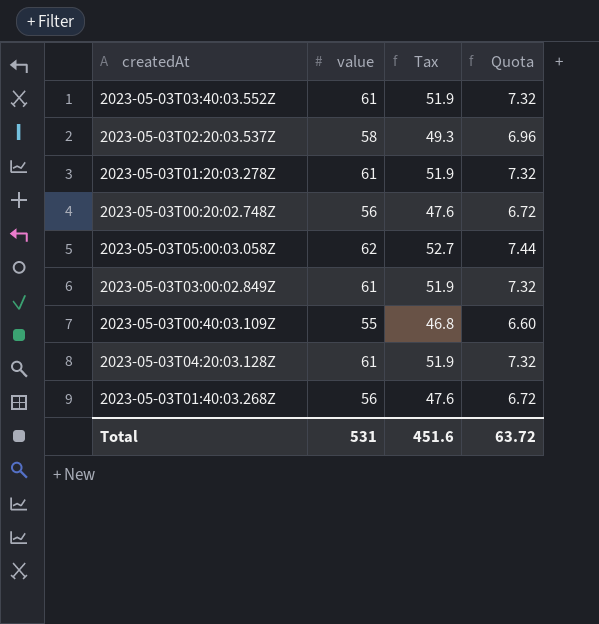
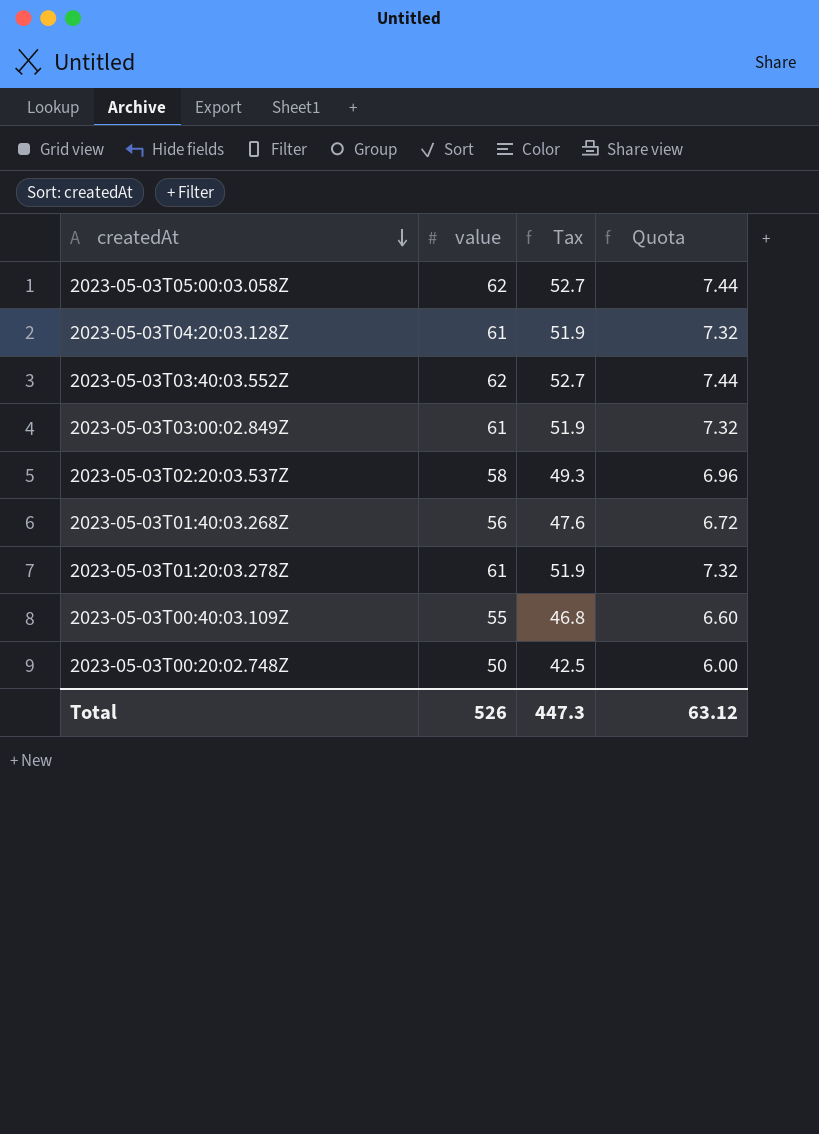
row order: none -> createdAt descending
2023-05-03T03:40:03.552Z | value: 61 -> 62
2023-05-03T03:40:03.552Z | Tax: 51.9 -> 52.7
2023-05-03T03:40:03.552Z | Quota: 7.32 -> 7.44
2023-05-03T00:20:02.748Z | value: 56 -> 50
2023-05-03T00:20:02.748Z | Tax: 47.6 -> 42.5
2023-05-03T00:20:02.748Z | Quota: 6.72 -> 6.00
Total | value: 531 -> 526
Total | Tax: 451.6 -> 447.3
Total | Quota: 63.72 -> 63.12

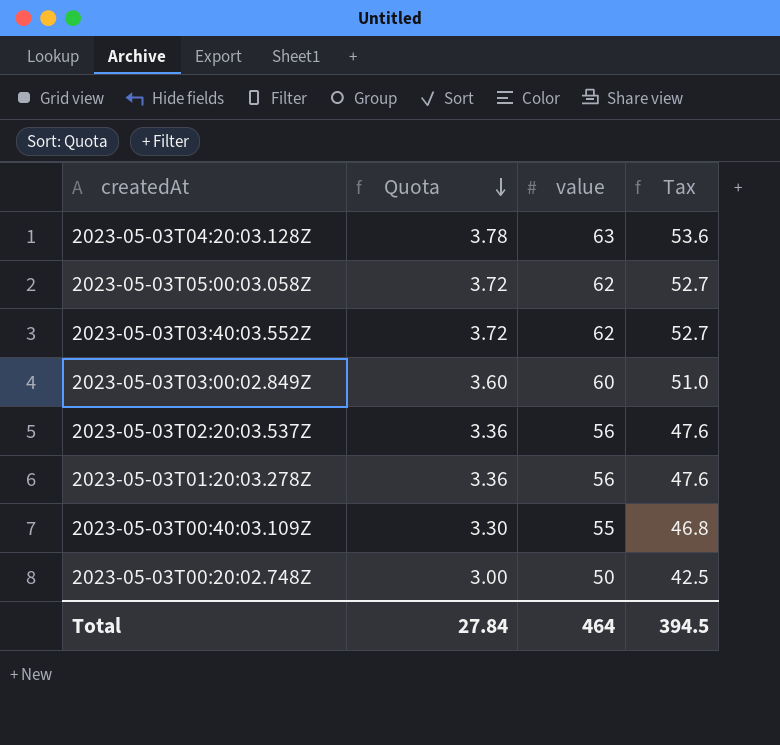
row order: createdAt descending -> Quota descending
column Quota | formula: [value] * 0.12 -> [value] * 0.06
column Quota | position: 4 -> 2
row 2023-05-03T01:40:03.268Z: 56 | 47.6 | 6.72 -> none
2023-05-03T04:20:03.128Z | value: 61 -> 63
2023-05-03T04:20:03.128Z | Tax: 51.9 -> 53.6
2023-05-03T03:00:02.849Z | value: 61 -> 60
2023-05-03T03:00:02.849Z | Tax: 51.9 -> 51.0
2023-05-03T02:20:03.537Z | value: 58 -> 56
2023-05-03T02:20:03.537Z | Tax: 49.3 -> 47.6
2023-05-03T01:20:03.278Z | value: 61 -> 56
2023-05-03T01:20:03.278Z | Tax: 51.9 -> 47.6
Total | Quota: 63.12 -> 27.84
Total | value: 526 -> 464
Total | Tax: 447.3 -> 394.5

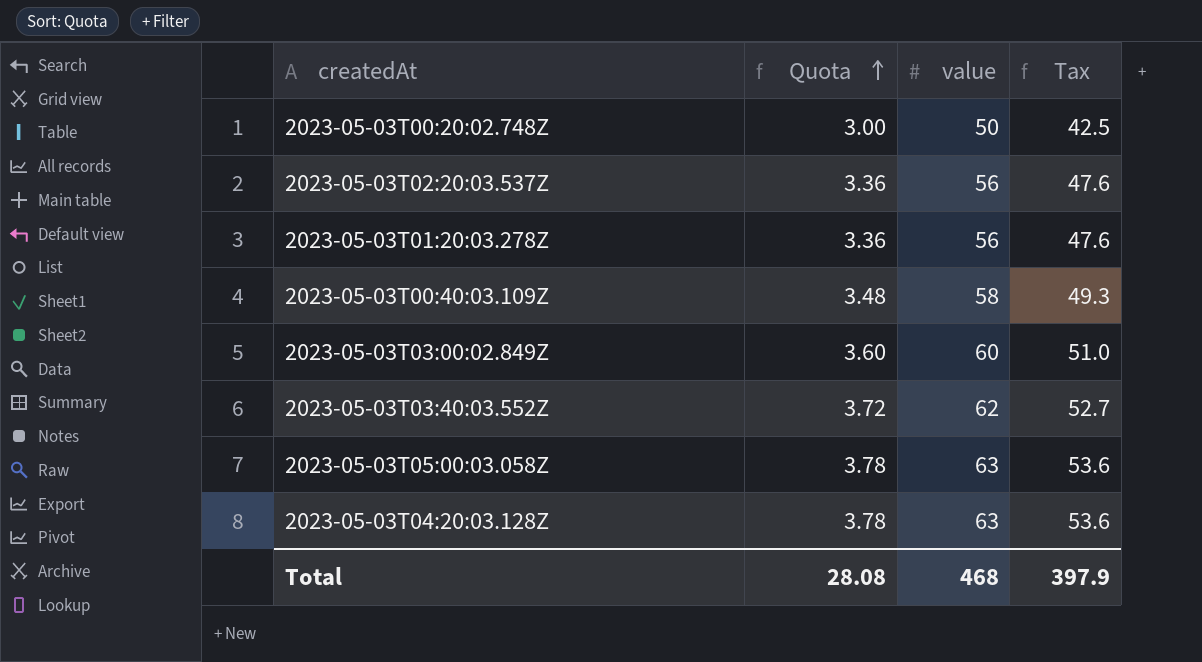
row order: Quota descending -> Quota ascending
2023-05-03T00:40:03.109Z | Quota: 3.30 -> 3.48
2023-05-03T00:40:03.109Z | value: 55 -> 58
2023-05-03T00:40:03.109Z | Tax: 46.8 -> 49.3
2023-05-03T05:00:03.058Z | Quota: 3.72 -> 3.78
2023-05-03T05:00:03.058Z | value: 62 -> 63
2023-05-03T05:00:03.058Z | Tax: 52.7 -> 53.6
Total | Quota: 27.84 -> 28.08
Total | value: 464 -> 468
Total | Tax: 394.5 -> 397.9

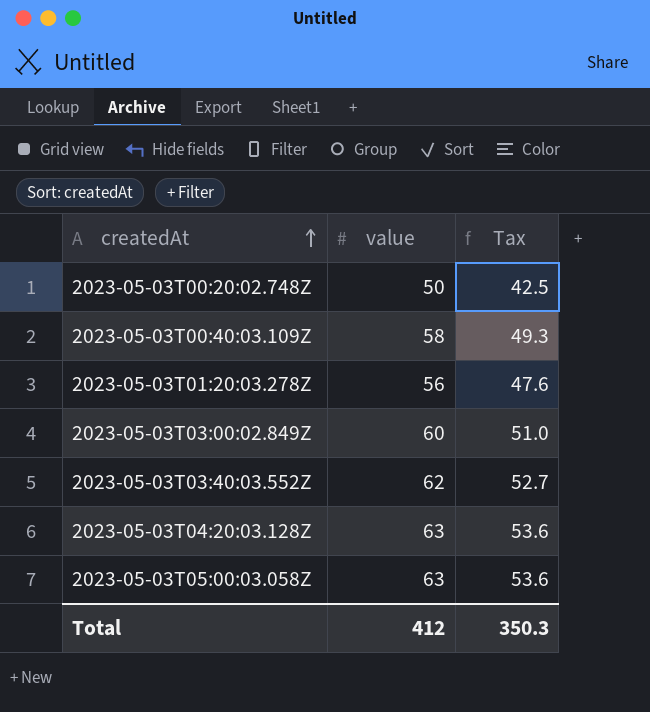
row order: Quota ascending -> createdAt ascending
column Quota | formula: [value] * 0.06 -> none
row 2023-05-03T02:20:03.537Z: 3.36 | 56 | 47.6 -> none
Total | value: 468 -> 412
Total | Tax: 397.9 -> 350.3

